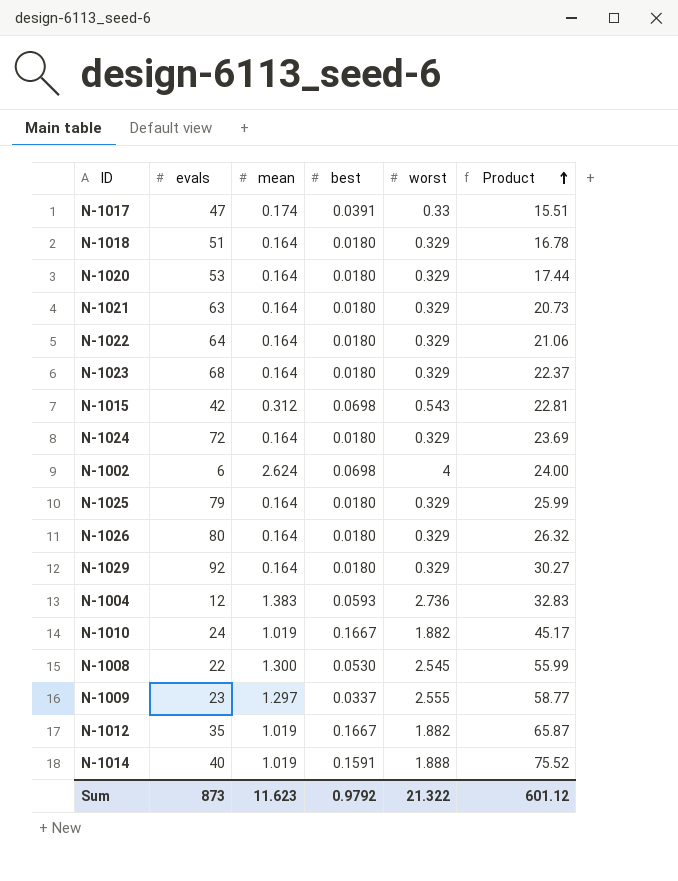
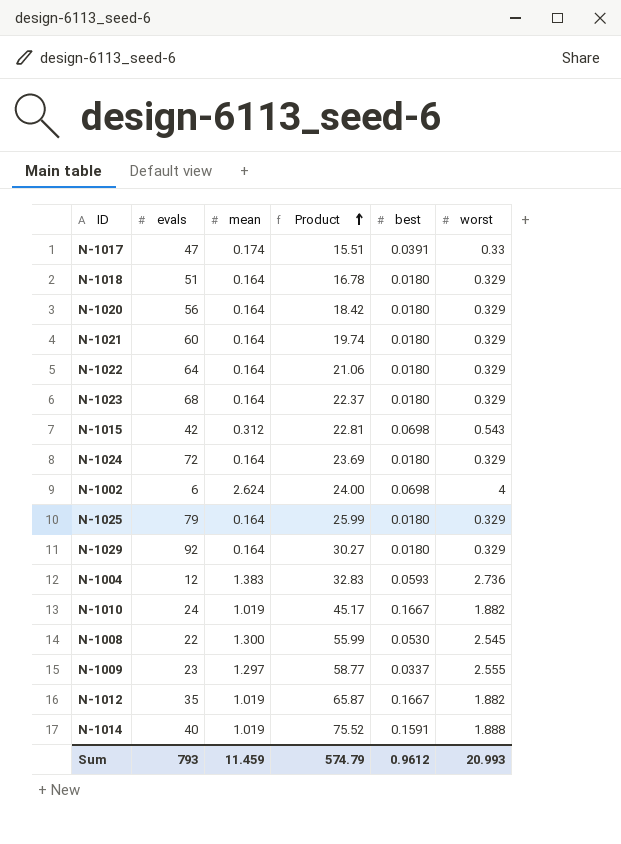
column Product | position: 6 -> 4
row N-1026: 80 | 0.164 | 0.0180 | 0.329 | 26.32 -> none
N-1020 | evals: 53 -> 56
N-1020 | Product: 17.44 -> 18.42
N-1021 | evals: 63 -> 60
N-1021 | Product: 20.73 -> 19.74
Sum | evals: 873 -> 793
Sum | mean: 11.623 -> 11.459
Sum | Product: 601.12 -> 574.79
Sum | best: 0.9792 -> 0.9612
Sum | worst: 21.322 -> 20.993

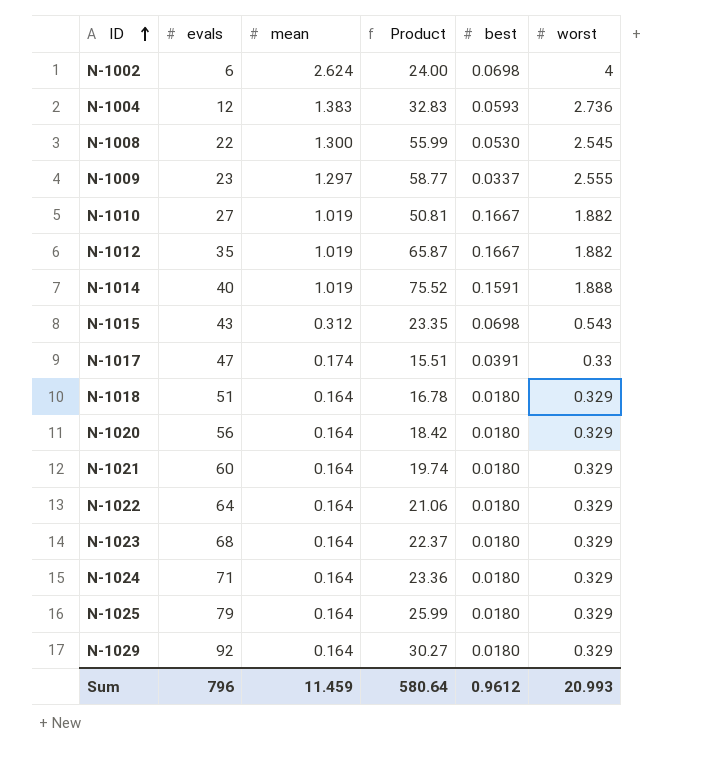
row order: Product ascending -> ID ascending
N-1010 | evals: 24 -> 27
N-1010 | Product: 45.17 -> 50.81
N-1015 | evals: 42 -> 43
N-1015 | Product: 22.81 -> 23.35
N-1024 | evals: 72 -> 71
N-1024 | Product: 23.69 -> 23.36
Sum | evals: 793 -> 796
Sum | Product: 574.79 -> 580.64

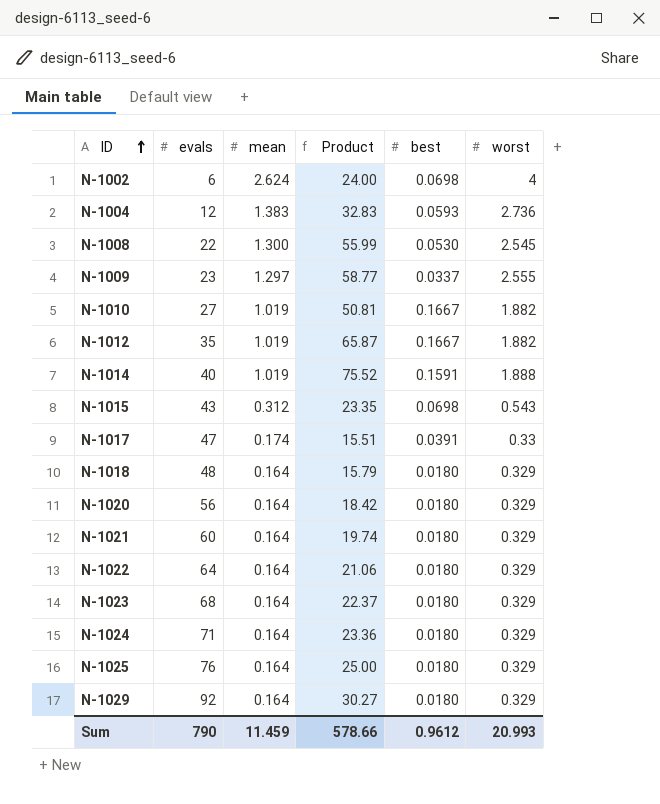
N-1018 | evals: 51 -> 48
N-1018 | Product: 16.78 -> 15.79
N-1025 | evals: 79 -> 76
N-1025 | Product: 25.99 -> 25.00
Sum | evals: 796 -> 790
Sum | Product: 580.64 -> 578.66

